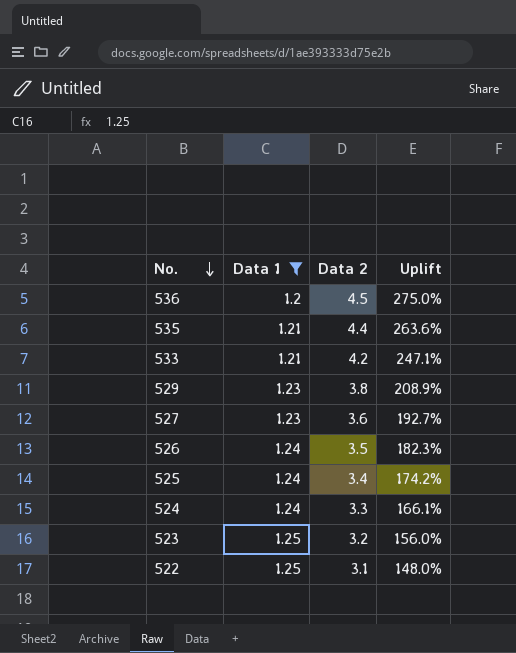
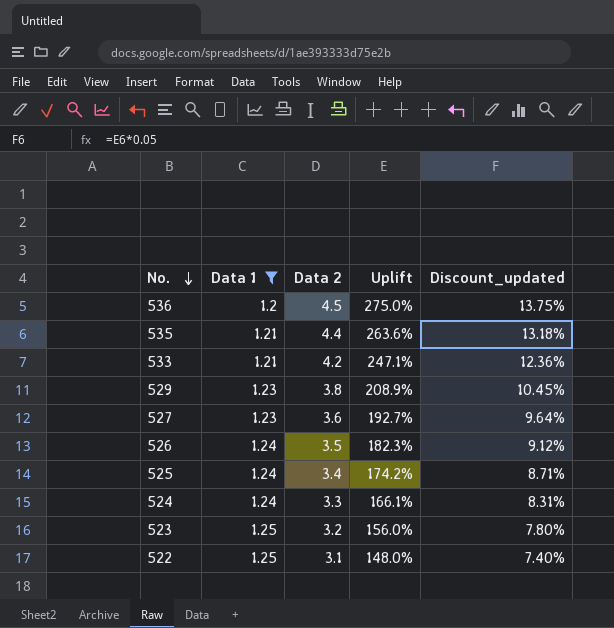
column Discount_updated | formula: none -> [Uplift] * 0.05

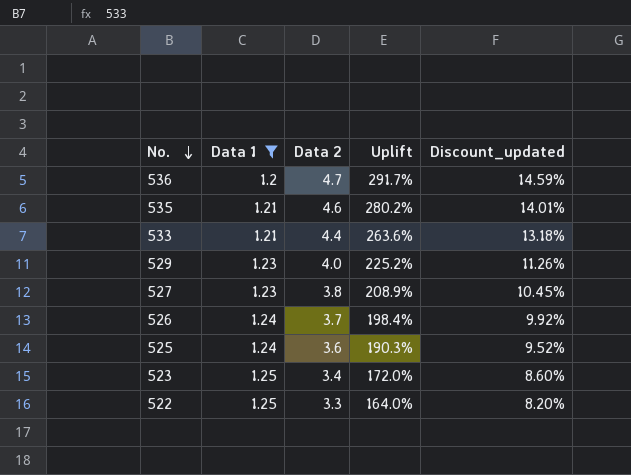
row 524: 1.24 | 3.3 | 166.1% | 8.31% -> none
536 | Data 2: 4.5 -> 4.7
536 | Uplift: 275.0% -> 291.7%
536 | Discount_updated: 13.75% -> 14.59%
535 | Data 2: 4.4 -> 4.6
535 | Uplift: 263.6% -> 280.2%
535 | Discount_updated: 13.18% -> 14.01%
533 | Data 2: 4.2 -> 4.4
533 | Uplift: 247.1% -> 263.6%
533 | Discount_updated: 12.36% -> 13.18%
529 | Data 2: 3.8 -> 4.0
529 | Uplift: 208.9% -> 225.2%
529 | Discount_updated: 10.45% -> 11.26%
527 | Data 2: 3.6 -> 3.8
527 | Uplift: 192.7% -> 208.9%
527 | Discount_updated: 9.64% -> 10.45%
526 | Data 2: 3.5 -> 3.7
526 | Uplift: 182.3% -> 198.4%
526 | Discount_updated: 9.12% -> 9.92%
525 | Data 2: 3.4 -> 3.6
525 | Uplift: 174.2% -> 190.3%
525 | Discount_updated: 8.71% -> 9.52%
523 | Data 2: 3.2 -> 3.4
523 | Uplift: 156.0% -> 172.0%
523 | Discount_updated: 7.80% -> 8.60%
522 | Data 2: 3.1 -> 3.3
522 | Uplift: 148.0% -> 164.0%
522 | Discount_updated: 7.40% -> 8.20%

